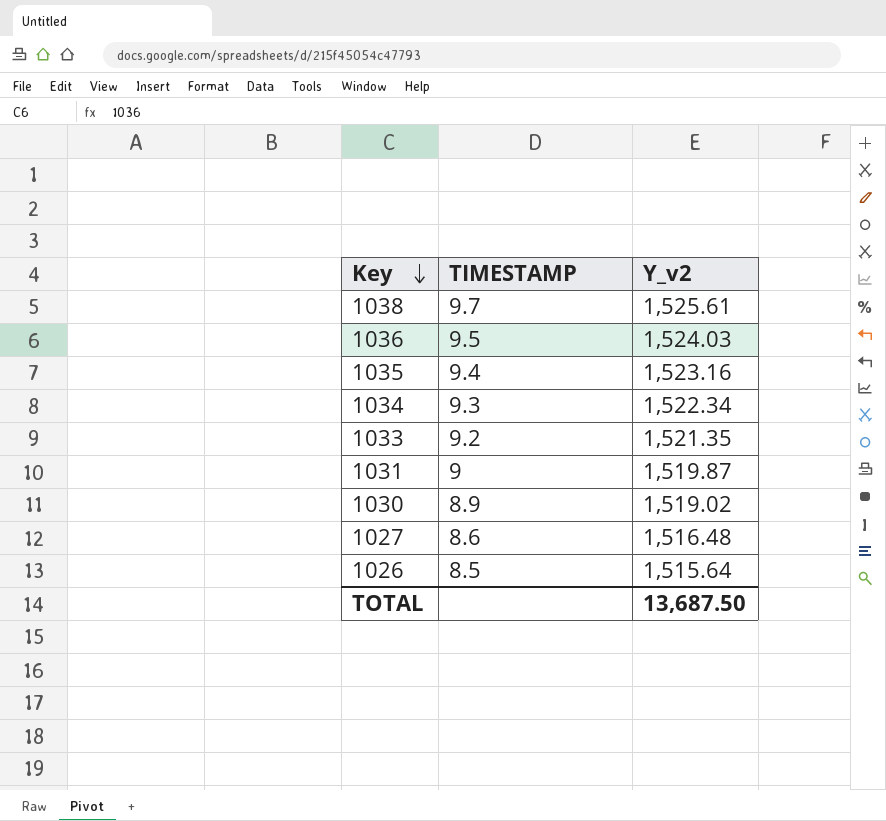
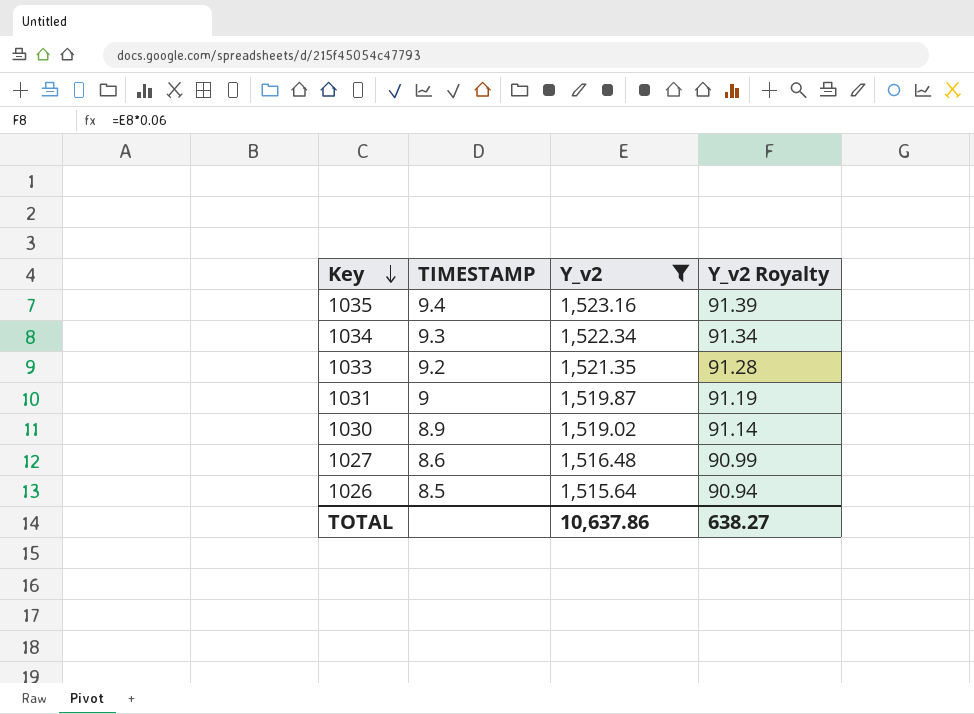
filter: none -> Y_v2 <= 1,523.16
column Y_v2 Royalty | formula: none -> [Y_v2] * 0.06
TOTAL | Y_v2: 13,687.50 -> 10,637.86

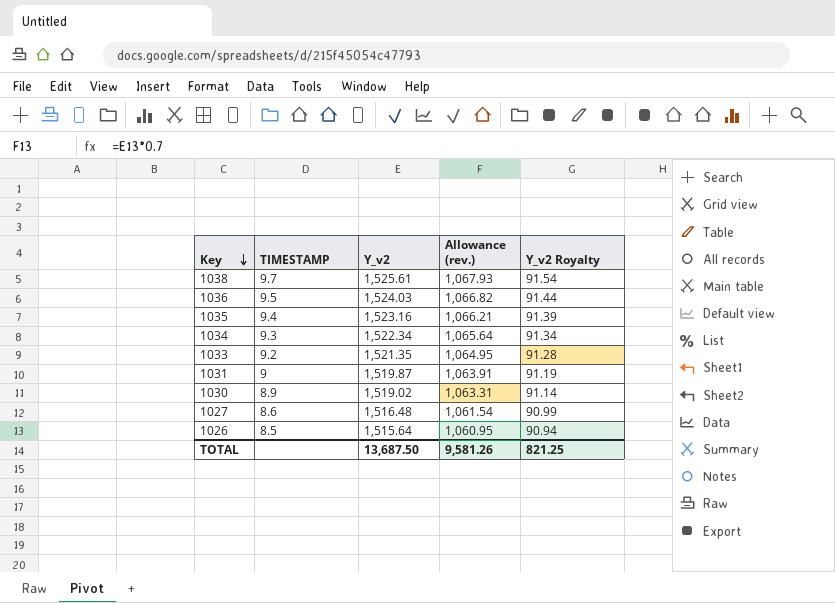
filter: Y_v2 <= 1,523.16 -> none
column Allowance (rev.) | formula: none -> [Y_v2] * 0.7
TOTAL | Y_v2: 10,637.86 -> 13,687.50
TOTAL | Y_v2 Royalty: 638.27 -> 821.25

